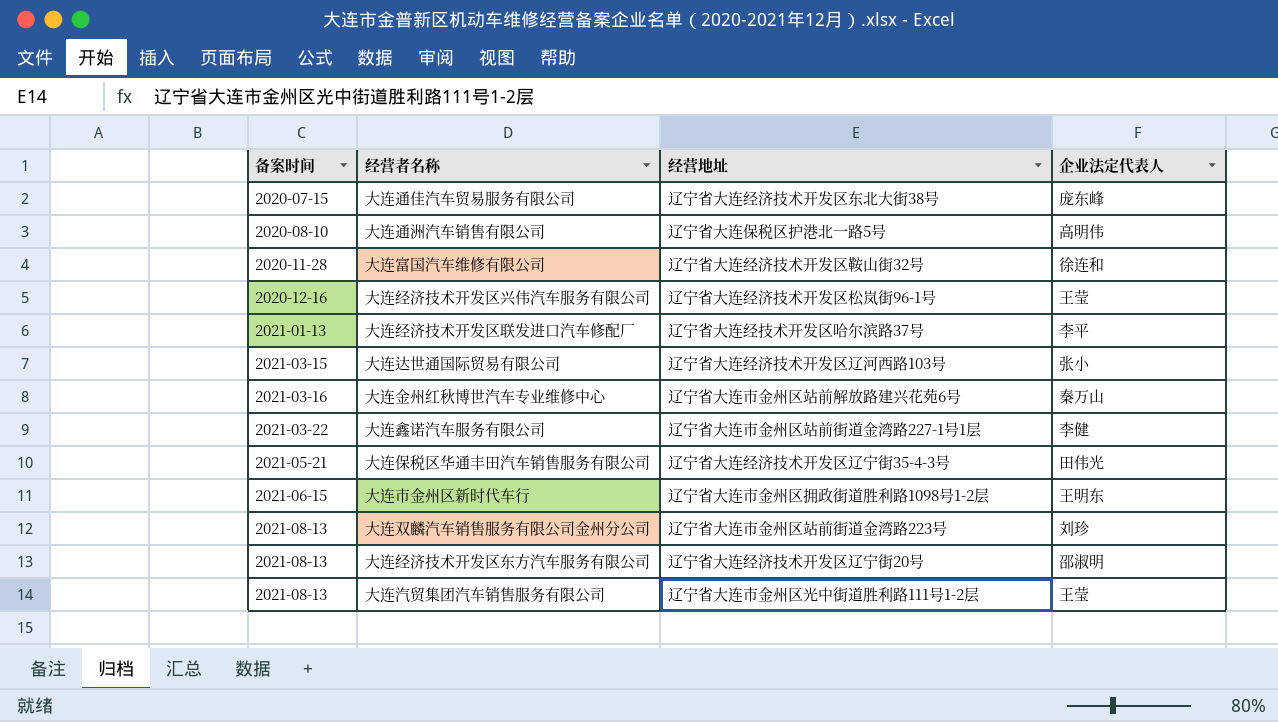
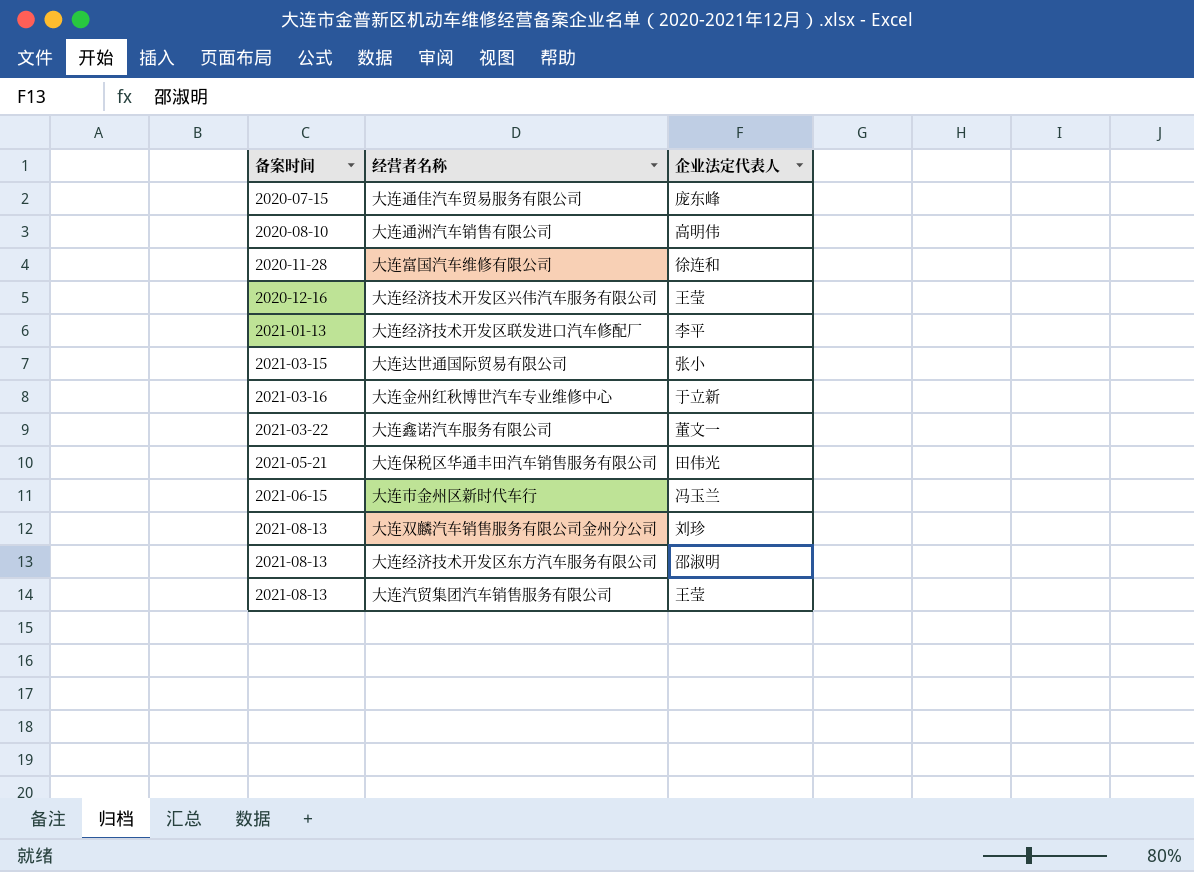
column 经营地址 | position: 3 -> none
大连金州红秋博世汽车专业维修中心 | 企业法定代表人: 秦万山 -> 于立新
大连鑫诺汽车服务有限公司 | 企业法定代表人: 李健 -> 董文一
大连市金州区新时代车行 | 企业法定代表人: 王明东 -> 冯玉兰

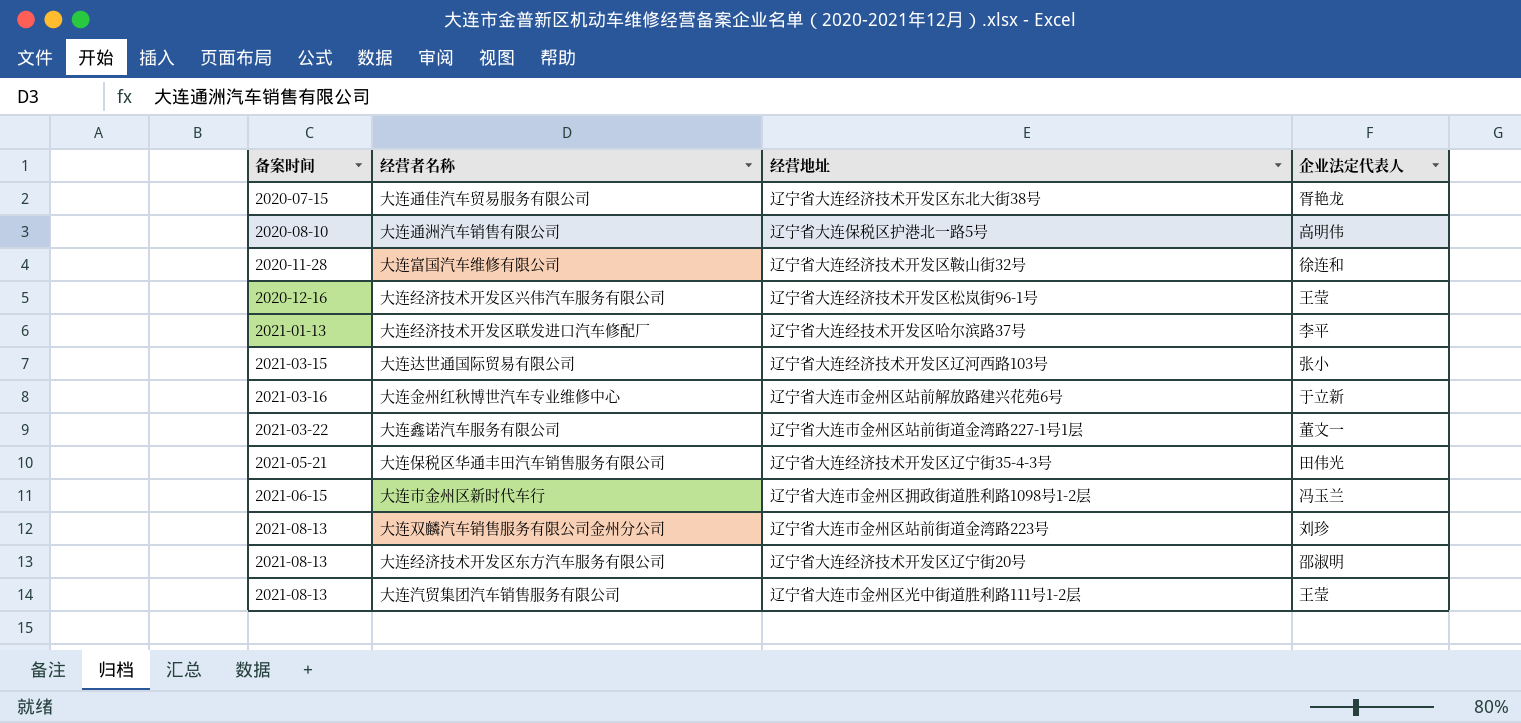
column 经营地址 | position: none -> 3
大连通佳汽车贸易服务有限公司 | 企业法定代表人: 庞东峰 -> 胥艳龙

